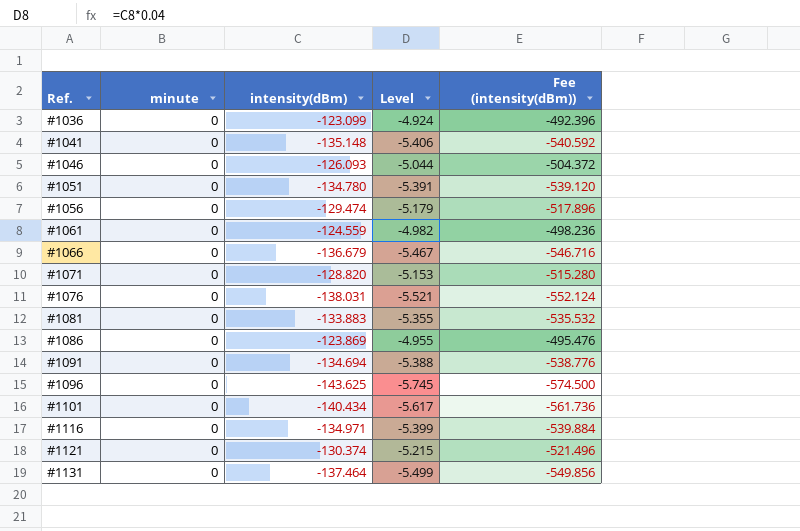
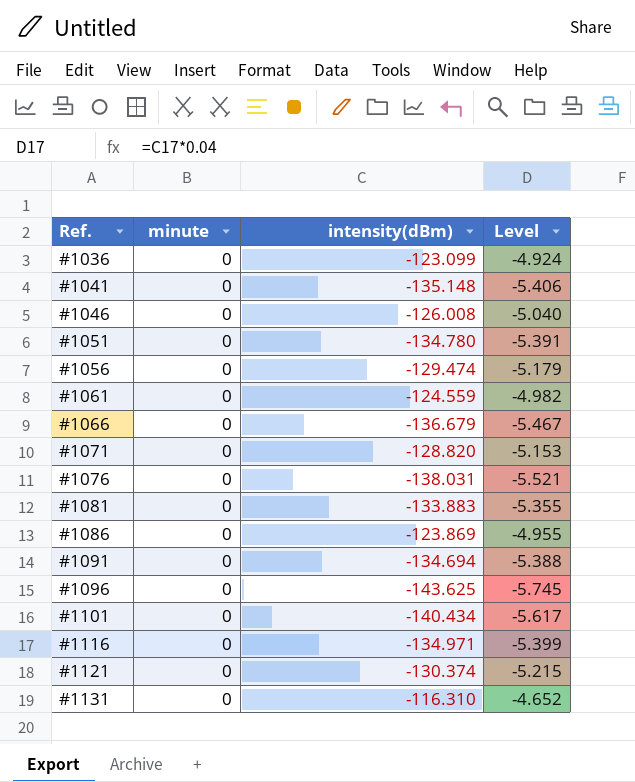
column Fee (intensity(dBm)) | formula: [intensity(dBm)] * 4 -> none
#1046 | intensity(dBm): -126.093 -> -126.008
#1046 | Level: -5.044 -> -5.040
#1131 | intensity(dBm): -137.464 -> -116.310
#1131 | Level: -5.499 -> -4.652

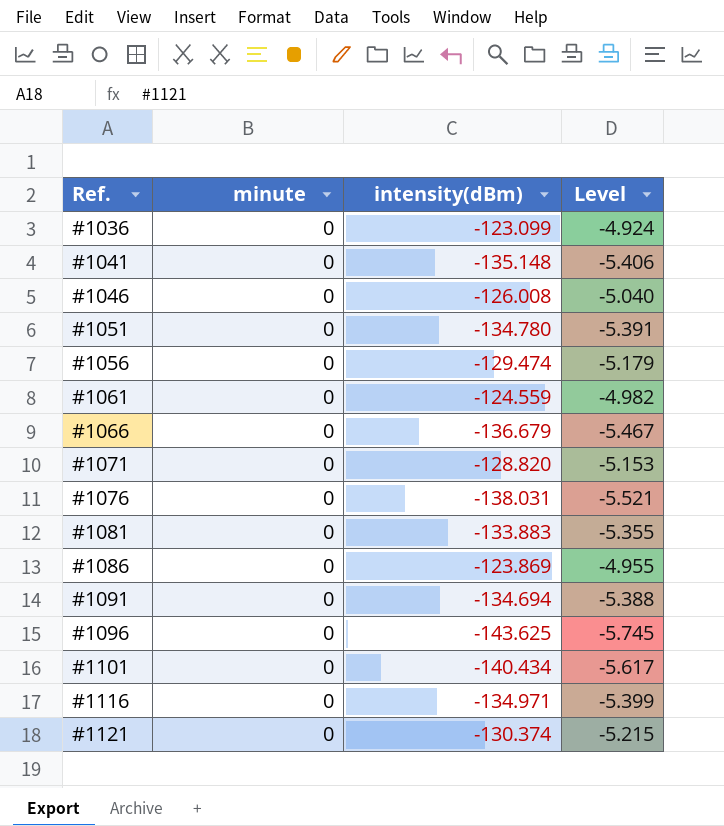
row #1131: 0 | -116.310 | -4.652 -> none

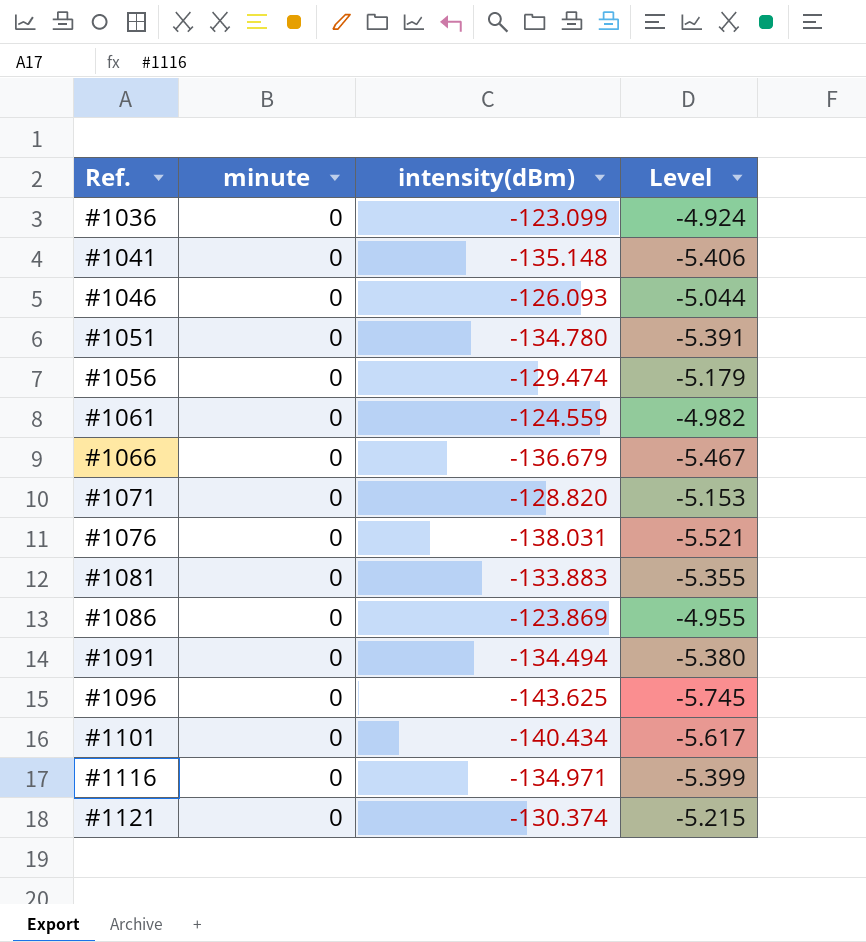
#1046 | intensity(dBm): -126.008 -> -126.093
#1046 | Level: -5.040 -> -5.044
#1091 | intensity(dBm): -134.694 -> -134.494
#1091 | Level: -5.388 -> -5.380

